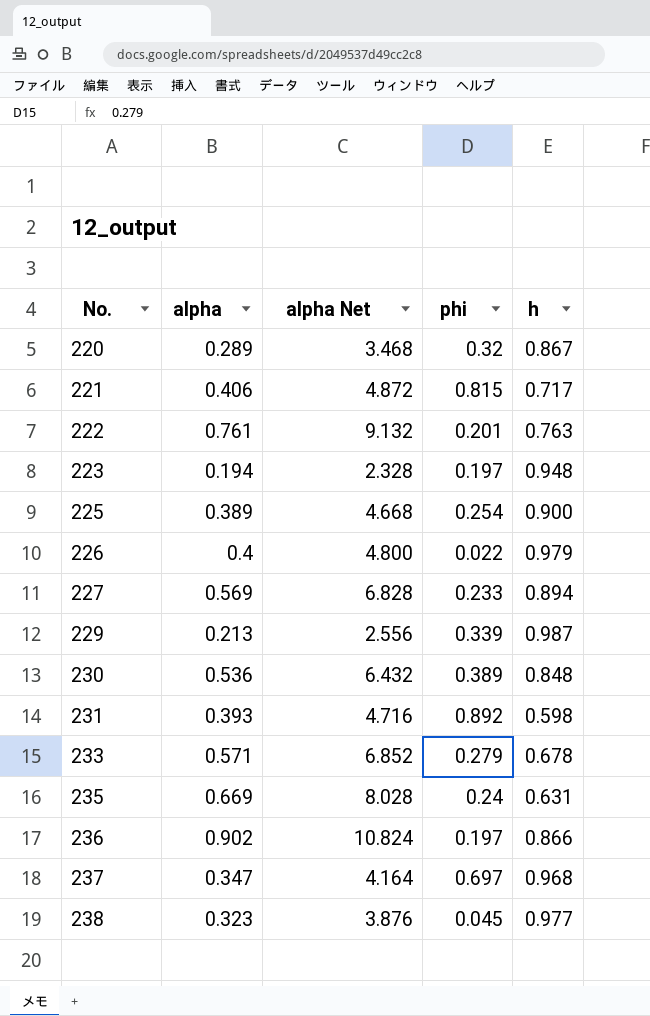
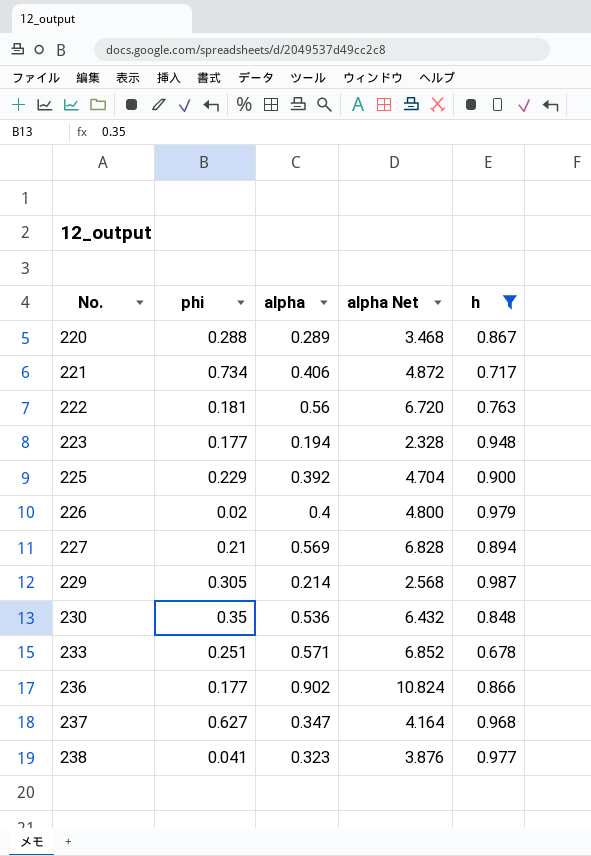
filter: none -> h >= 0.678
column phi | position: 4 -> 2
220 | phi: 0.32 -> 0.288
221 | phi: 0.815 -> 0.734
222 | phi: 0.201 -> 0.181
222 | alpha: 0.761 -> 0.56
222 | alpha Net: 9.132 -> 6.720
223 | phi: 0.197 -> 0.177
225 | phi: 0.254 -> 0.229
225 | alpha: 0.389 -> 0.392
225 | alpha Net: 4.668 -> 4.704
226 | phi: 0.022 -> 0.02
227 | phi: 0.233 -> 0.21
229 | phi: 0.339 -> 0.305
229 | alpha: 0.213 -> 0.214
229 | alpha Net: 2.556 -> 2.568
230 | phi: 0.389 -> 0.35
233 | phi: 0.279 -> 0.251
236 | phi: 0.197 -> 0.177
237 | phi: 0.697 -> 0.627
238 | phi: 0.045 -> 0.041

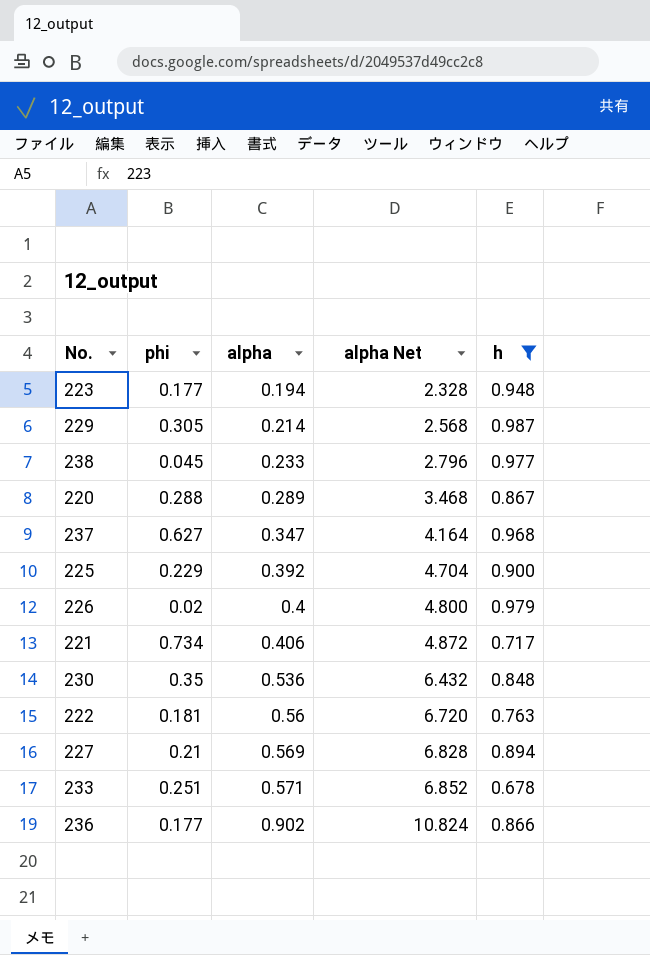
row order: No. ascending -> alpha ascending
238 | phi: 0.041 -> 0.045
238 | alpha: 0.323 -> 0.233
238 | alpha Net: 3.876 -> 2.796

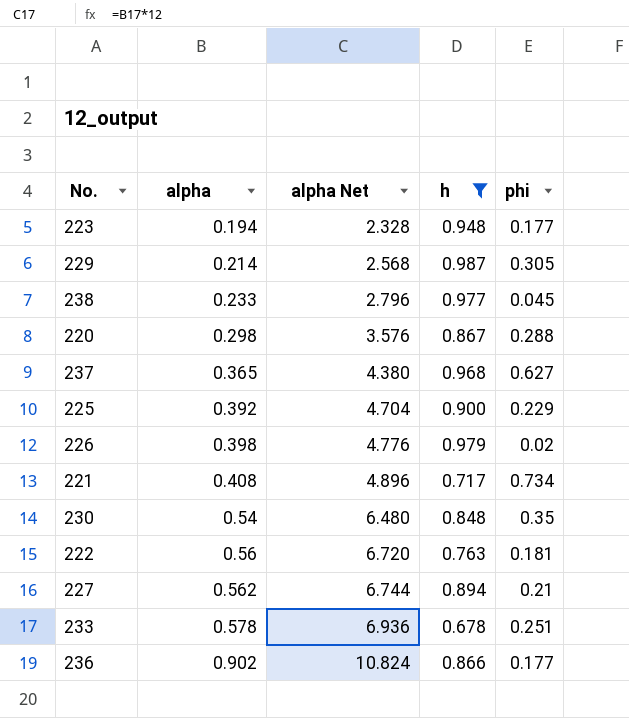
column phi | position: 2 -> 5
220 | alpha: 0.289 -> 0.298
220 | alpha Net: 3.468 -> 3.576
237 | alpha: 0.347 -> 0.365
237 | alpha Net: 4.164 -> 4.380
226 | alpha: 0.4 -> 0.398
226 | alpha Net: 4.800 -> 4.776
221 | alpha: 0.406 -> 0.408
221 | alpha Net: 4.872 -> 4.896
230 | alpha: 0.536 -> 0.54
230 | alpha Net: 6.432 -> 6.480
227 | alpha: 0.569 -> 0.562
227 | alpha Net: 6.828 -> 6.744
233 | alpha: 0.571 -> 0.578
233 | alpha Net: 6.852 -> 6.936

